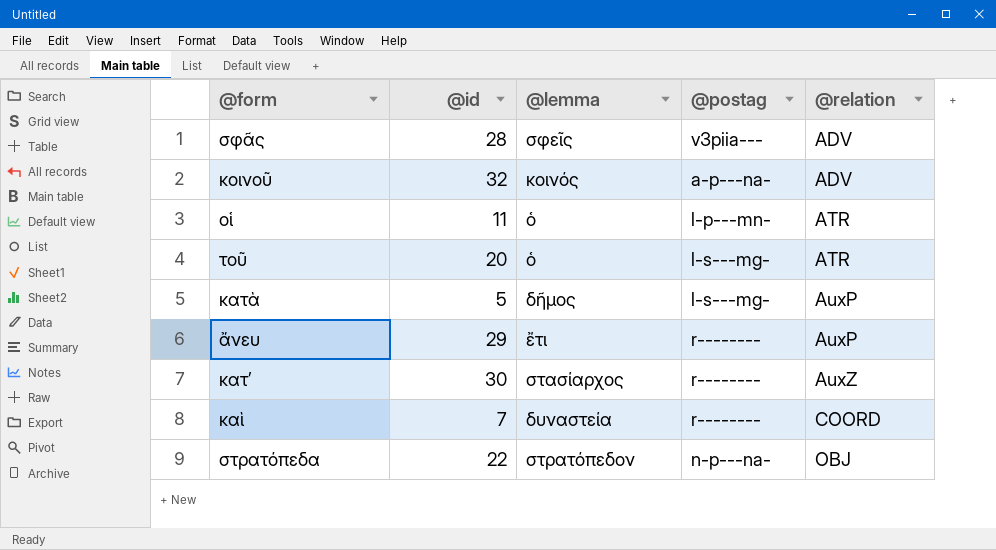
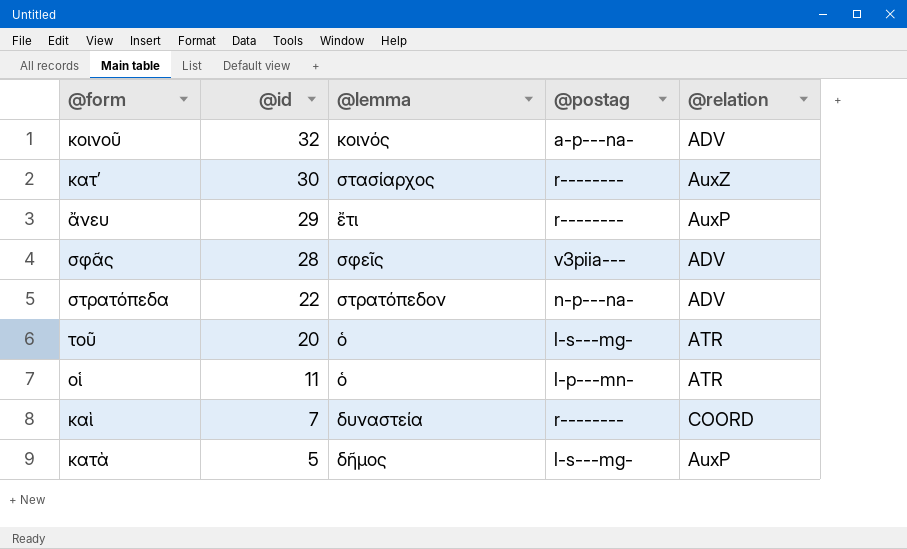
row order: @relation ascending -> @id descending
στρατόπεδα | @relation: OBJ -> ADV

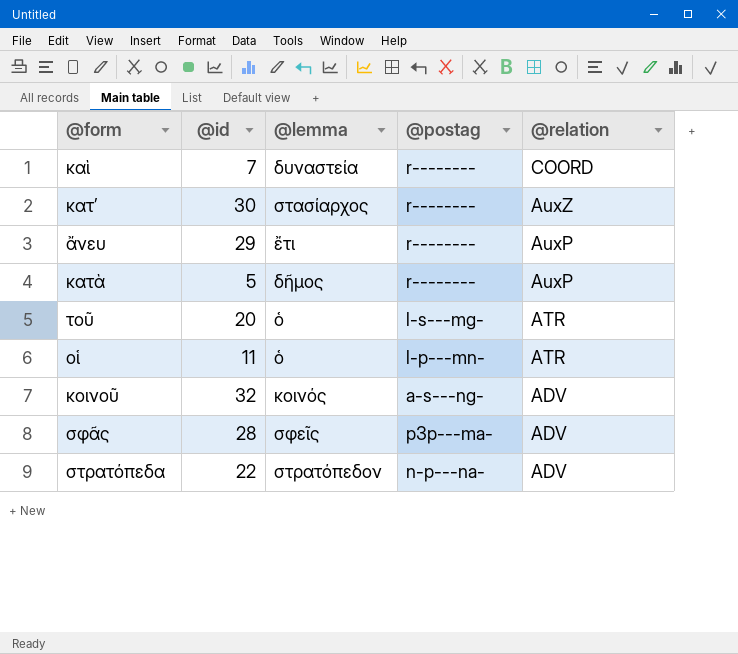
row order: @id descending -> @relation descending
κατὰ | @postag: l-s---mg- -> r--------
κοινοῦ | @postag: a-p---na- -> a-s---ng-
σφᾶς | @postag: v3piia--- -> p3p---ma-

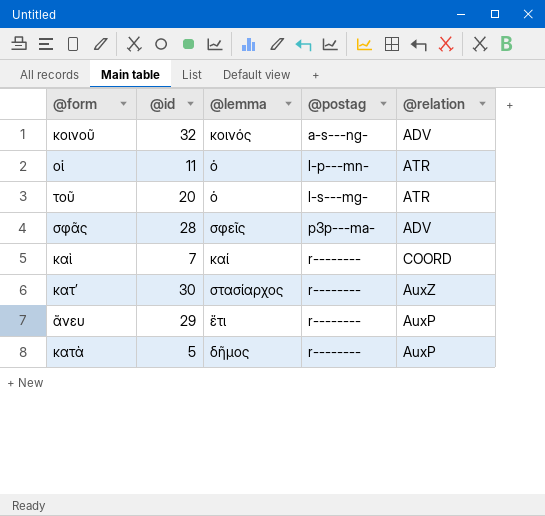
row order: @relation descending -> @postag ascending
row στρατόπεδα: 22 | στρατόπεδον | n-p---na- | ADV -> none
καὶ | @lemma: δυναστεία -> καί

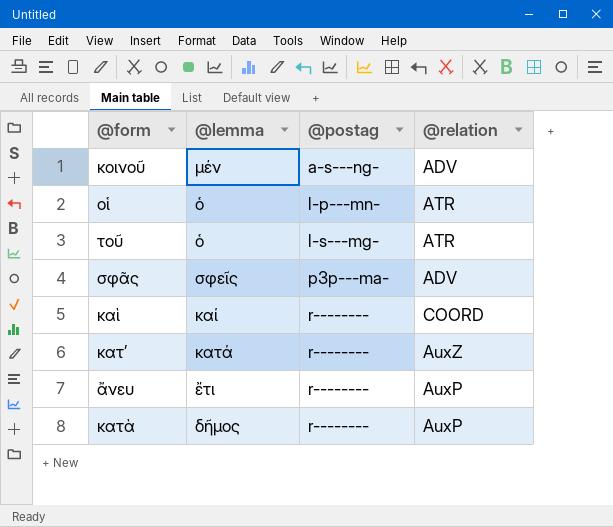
column @id | position: 2 -> none
κοινοῦ | @lemma: κοινός -> μέν
κατʼ | @lemma: στασίαρχος -> κατά

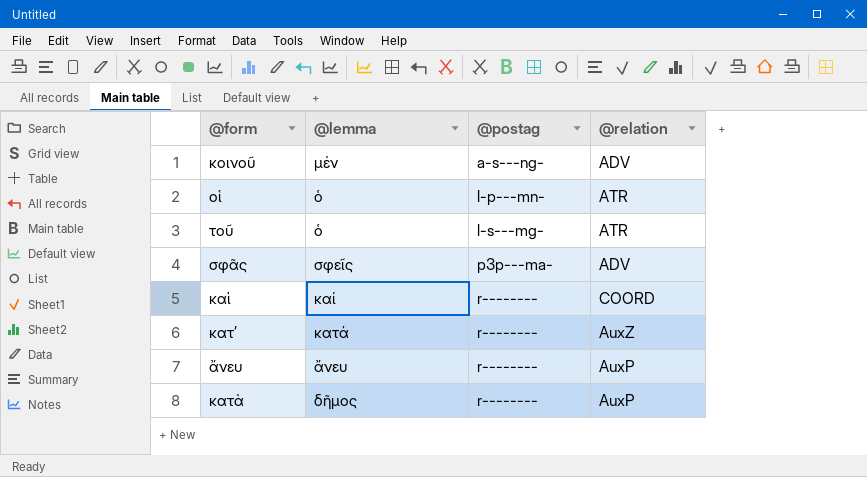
ἄνευ | @lemma: ἔτι -> ἄνευ

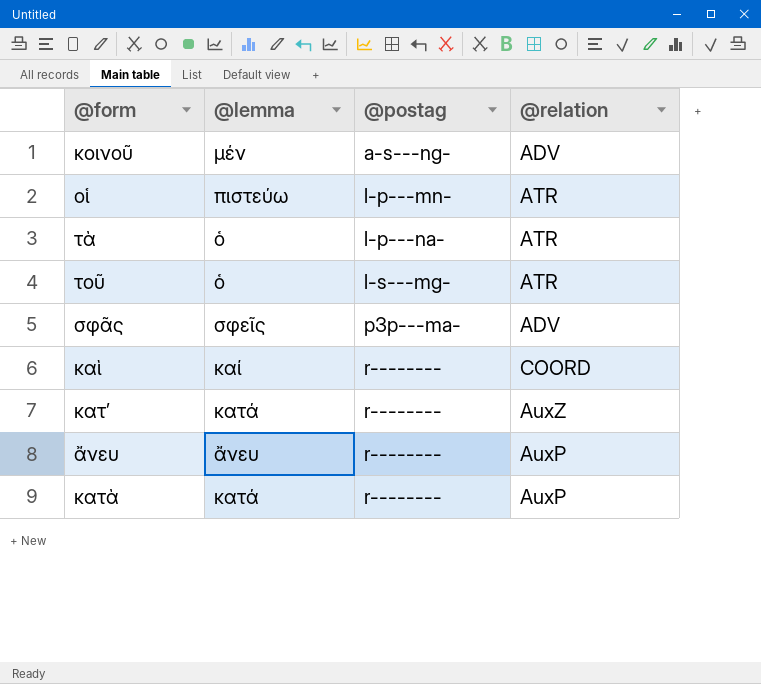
οἱ | @lemma: ὁ -> πιστεύω
row τὰ: none -> ὁ | l-p---na- | ATR
κατὰ | @lemma: δῆμος -> κατά

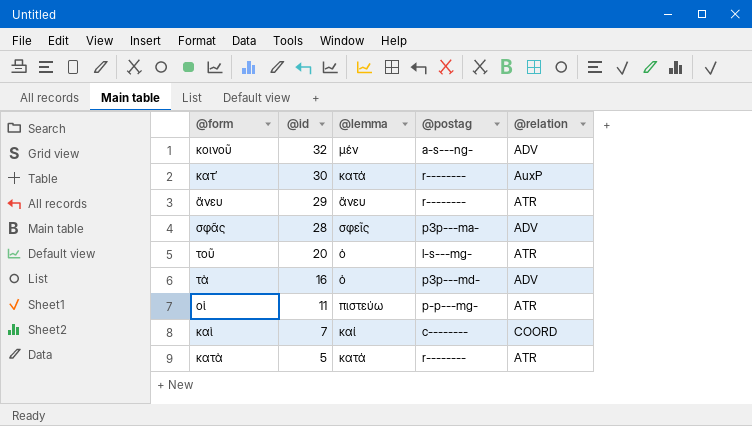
row order: @postag ascending -> @id descending
column @id | position: none -> 2
κατʼ | @relation: AuxZ -> AuxP
ἄνευ | @relation: AuxP -> ATR
τὰ | @postag: l-p---na- -> p3p---md-
τὰ | @relation: ATR -> ADV
οἱ | @postag: l-p---mn- -> p-p---mg-
καὶ | @postag: r-------- -> c--------
κατὰ | @relation: AuxP -> ATR

